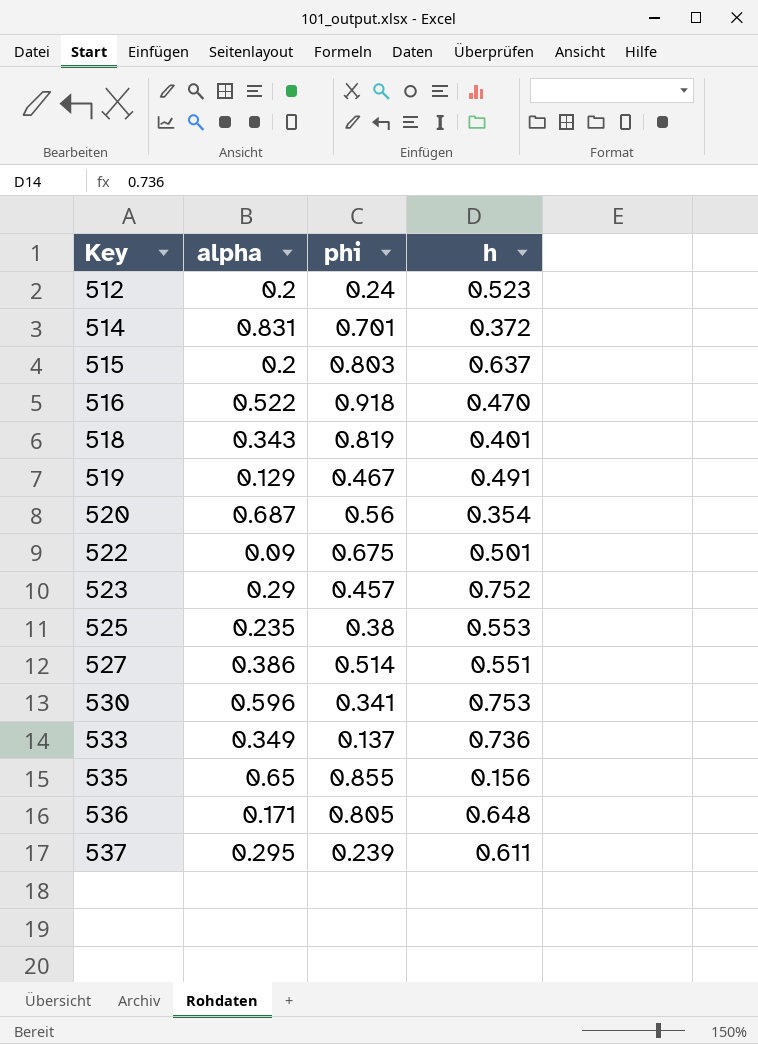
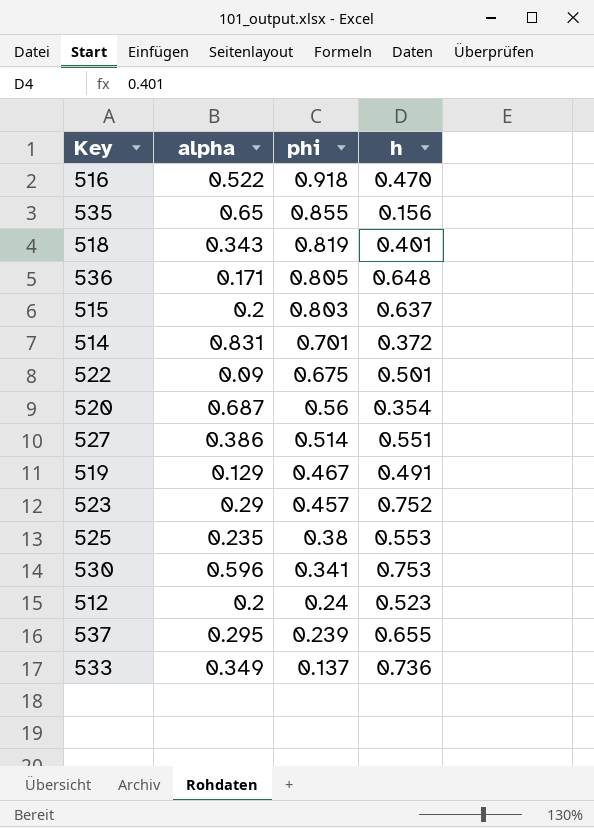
row order: Key ascending -> phi descending
537 | h: 0.611 -> 0.655

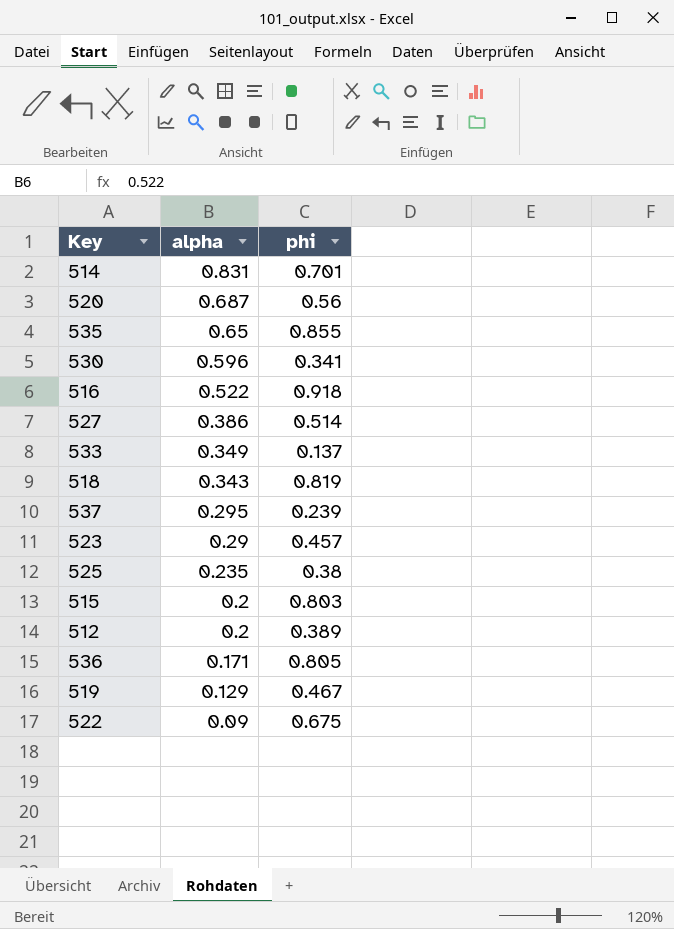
row order: phi descending -> alpha descending
column h | position: 4 -> none
512 | phi: 0.24 -> 0.389

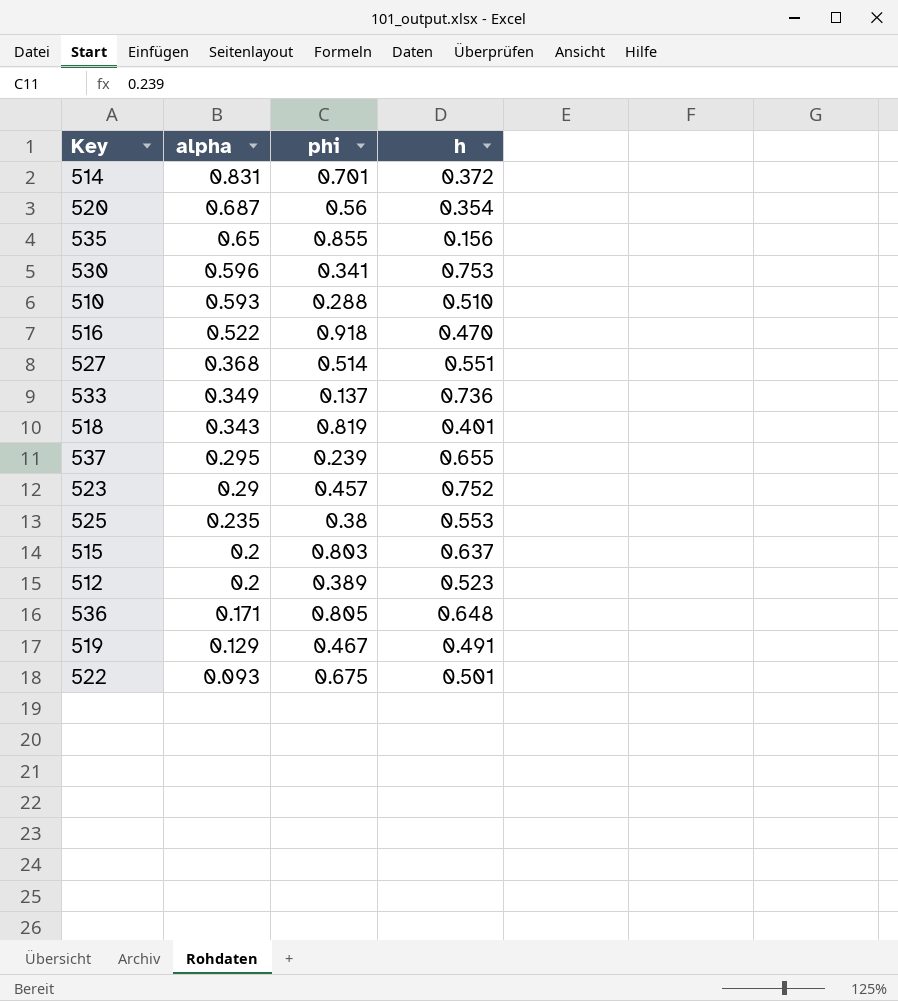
column h | position: none -> 4
row 510: none -> 0.593 | 0.288 | 0.510
527 | alpha: 0.386 -> 0.368
522 | alpha: 0.09 -> 0.093

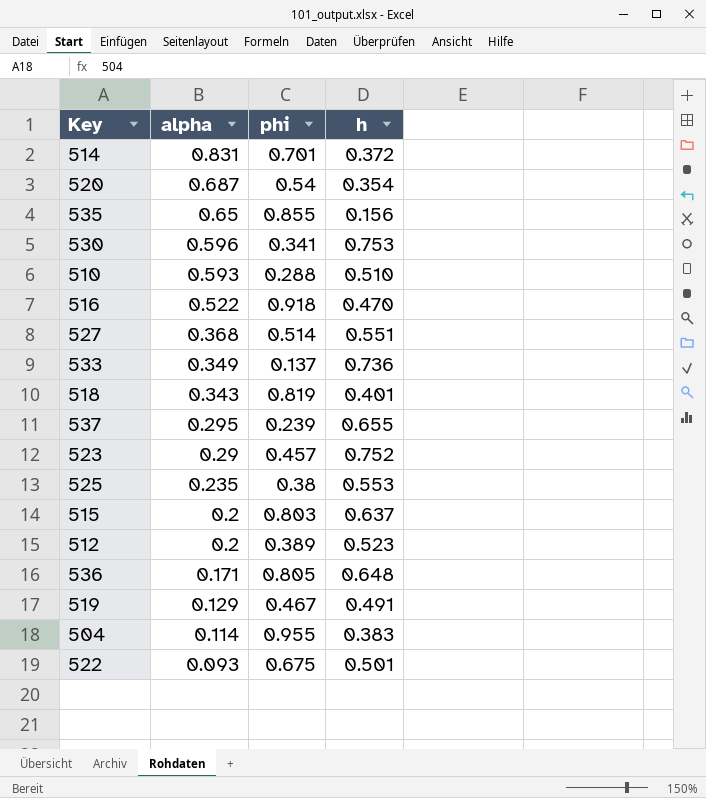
520 | phi: 0.56 -> 0.54
row 504: none -> 0.114 | 0.955 | 0.383

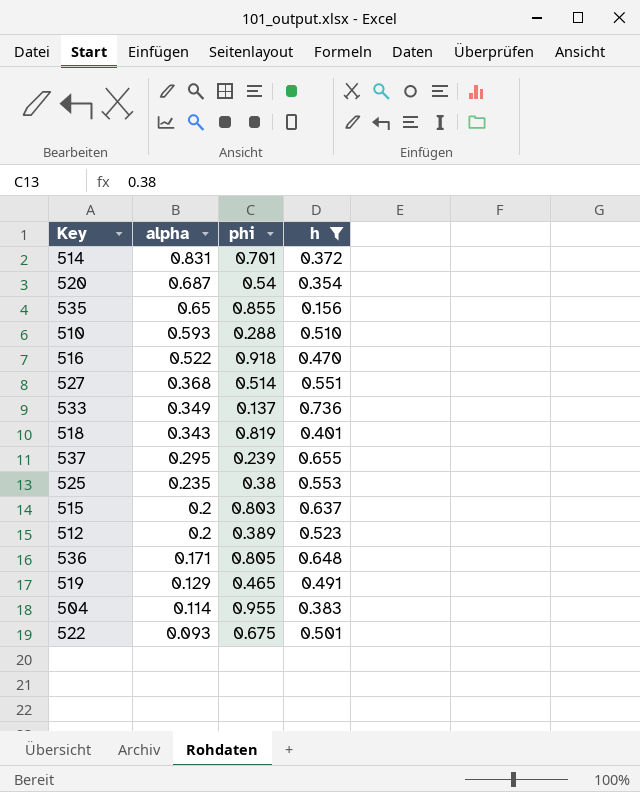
filter: none -> h <= 0.736
519 | phi: 0.467 -> 0.465

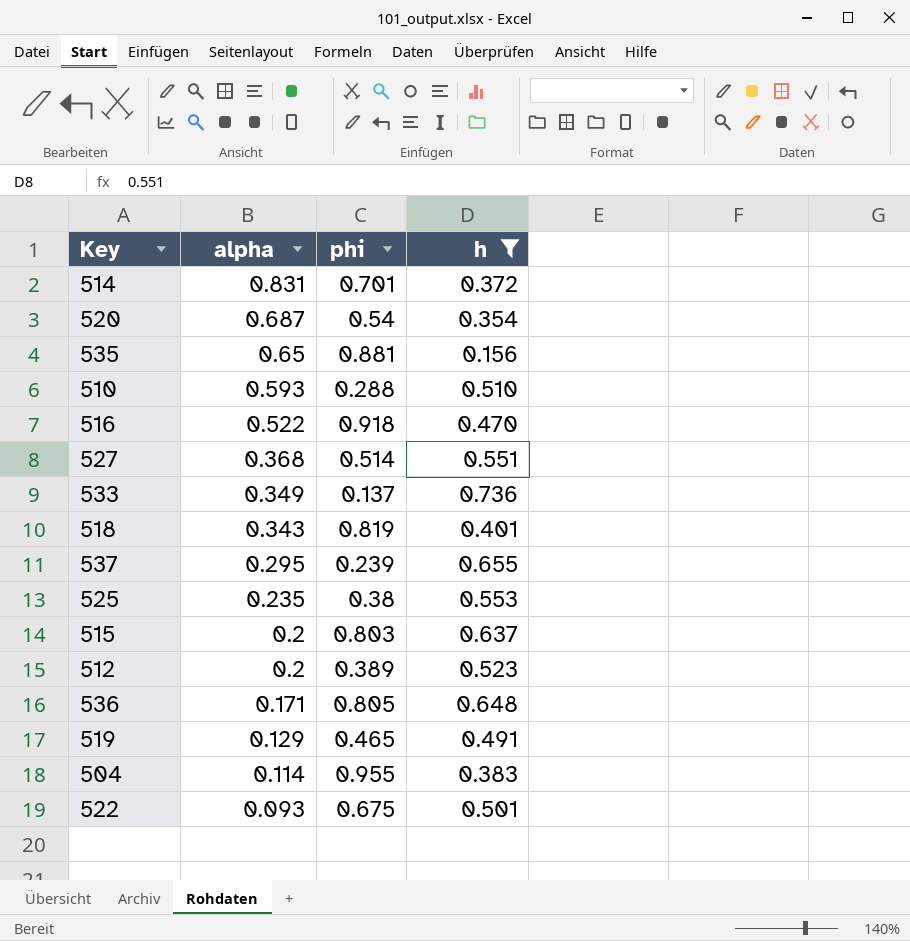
535 | phi: 0.855 -> 0.881

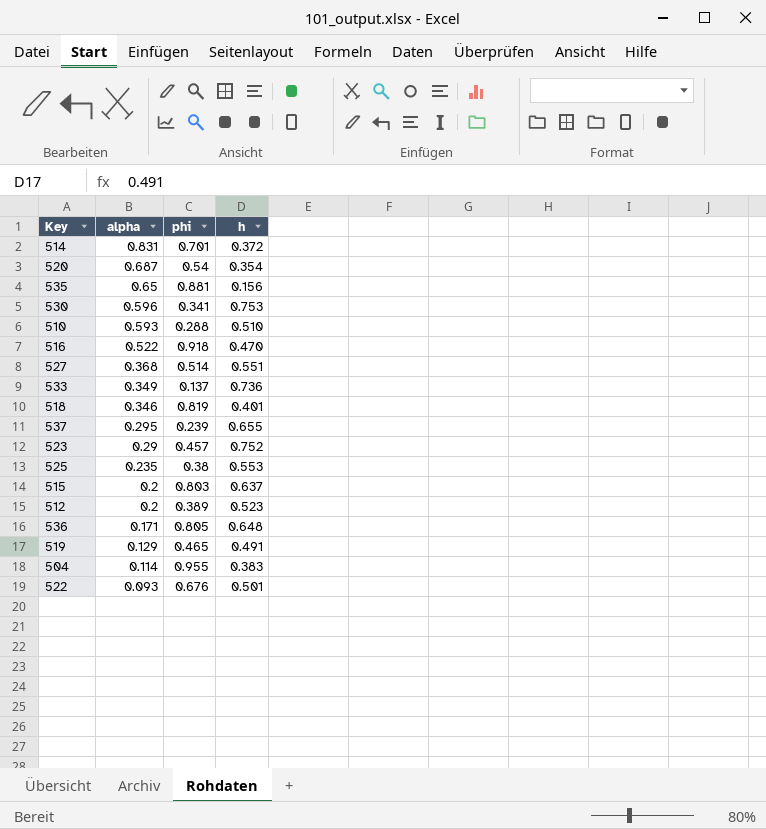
filter: h <= 0.736 -> none
518 | alpha: 0.343 -> 0.346
522 | phi: 0.675 -> 0.676

